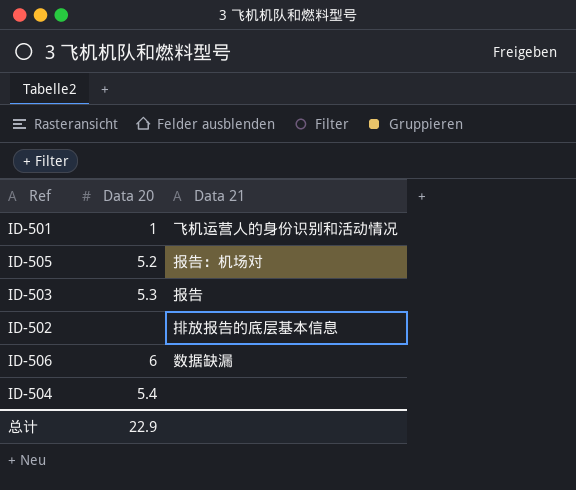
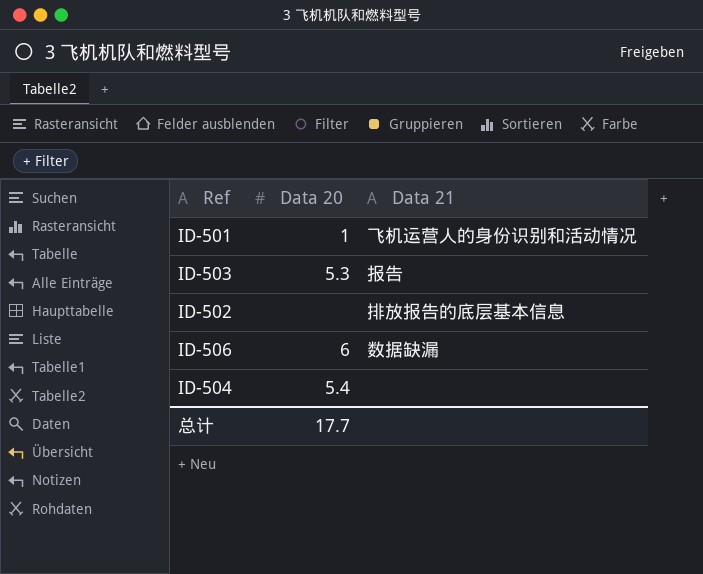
row ID-505: 5.2 | 报告：机场对 -> none
总计 | Data 20: 22.9 -> 17.7

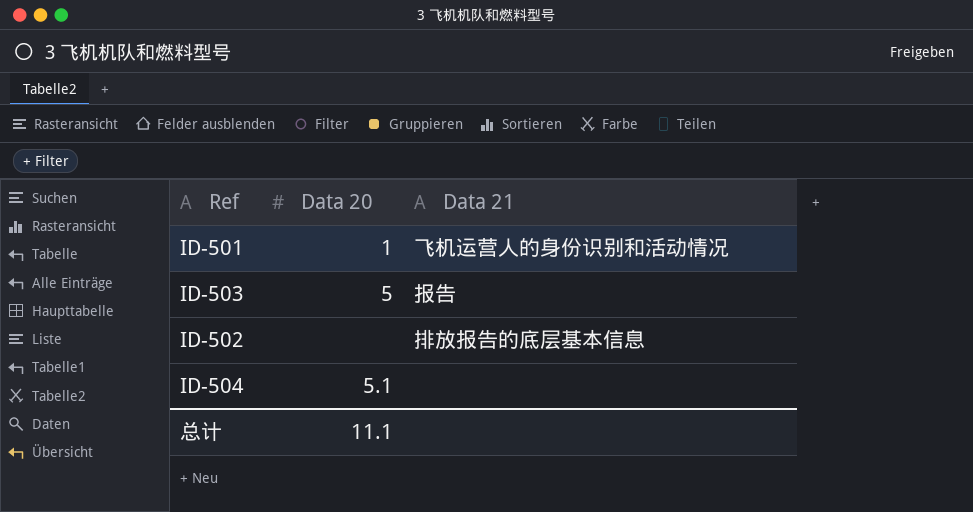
row ID-506: 6 | 数据缺漏 -> none
ID-503 | Data 20: 5.3 -> 5
ID-504 | Data 20: 5.4 -> 5.1
总计 | Data 20: 17.7 -> 11.1

